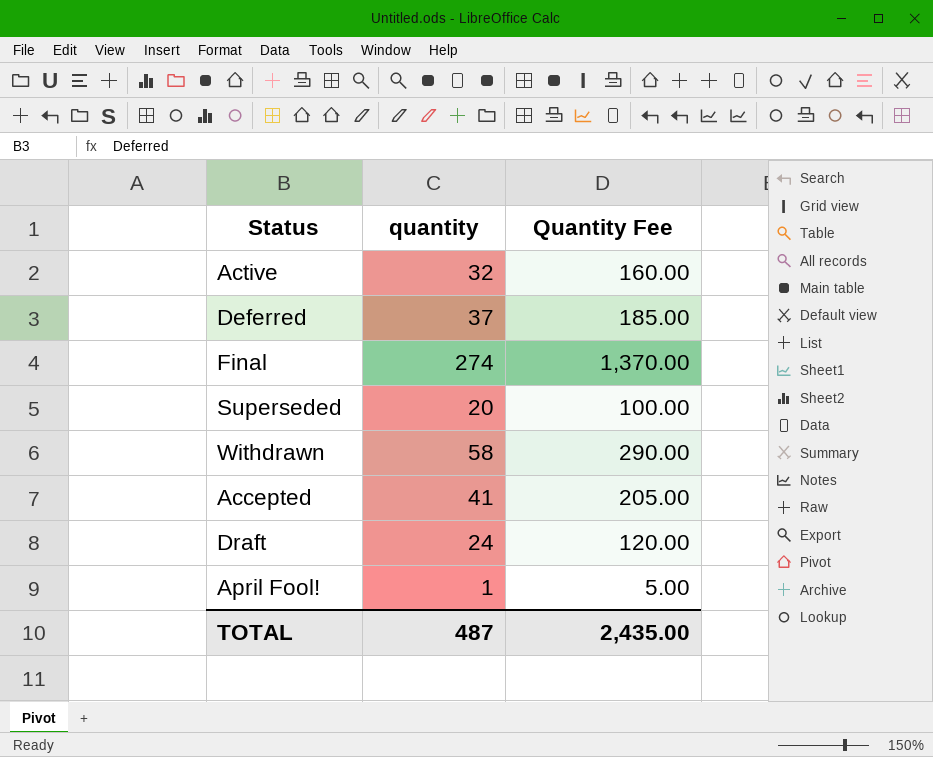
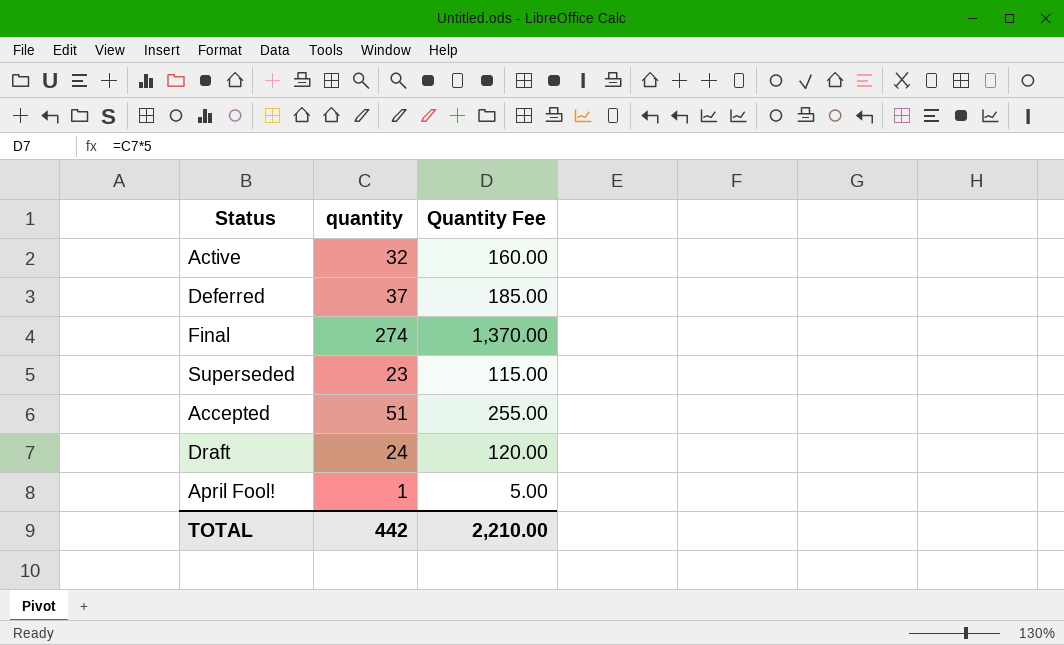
row Withdrawn: 58 | 290.00 -> none
Superseded | quantity: 20 -> 23
Superseded | Quantity Fee: 100.00 -> 115.00
Accepted | quantity: 41 -> 51
Accepted | Quantity Fee: 205.00 -> 255.00
TOTAL | quantity: 487 -> 442
TOTAL | Quantity Fee: 2,435.00 -> 2,210.00

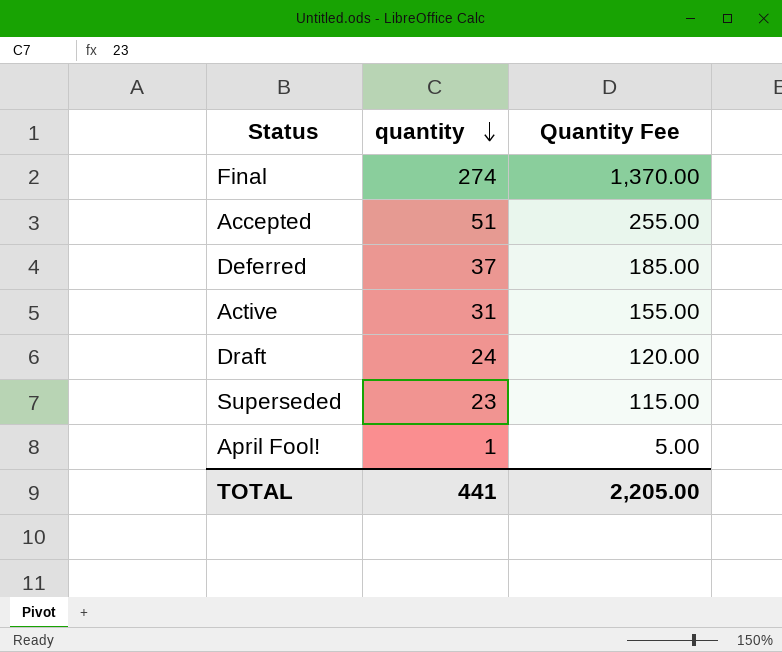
row order: none -> quantity descending
Active | quantity: 32 -> 31
Active | Quantity Fee: 160.00 -> 155.00
TOTAL | quantity: 442 -> 441
TOTAL | Quantity Fee: 2,210.00 -> 2,205.00

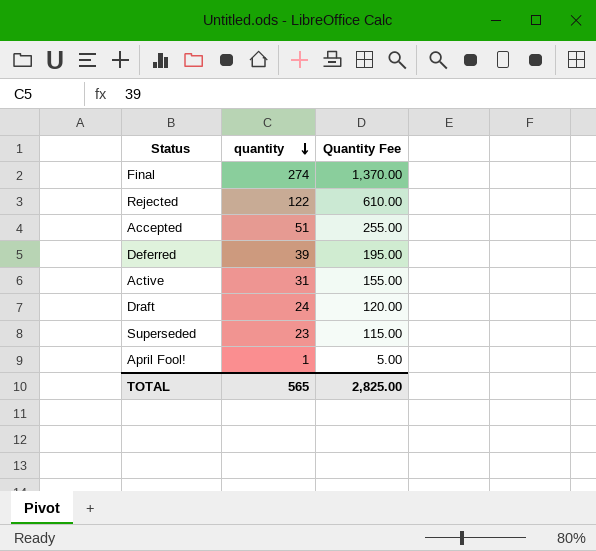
row Rejected: none -> 122 | 610.00
Deferred | quantity: 37 -> 39
Deferred | Quantity Fee: 185.00 -> 195.00
TOTAL | quantity: 441 -> 565
TOTAL | Quantity Fee: 2,205.00 -> 2,825.00

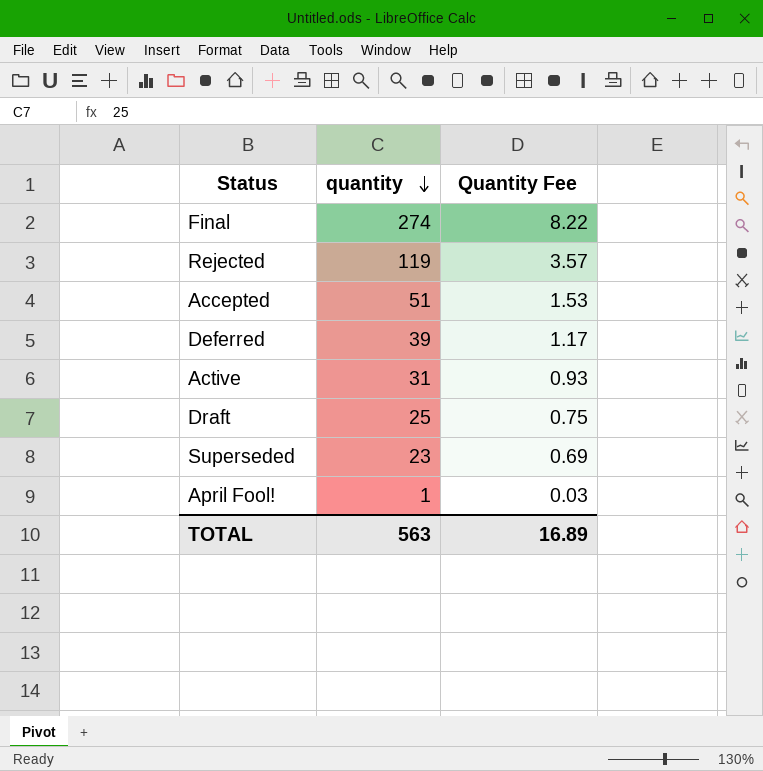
column Quantity Fee | formula: [quantity] * 5 -> [quantity] * 0.03
Rejected | quantity: 122 -> 119
Draft | quantity: 24 -> 25
TOTAL | quantity: 565 -> 563
TOTAL | Quantity Fee: 2,825.00 -> 16.89

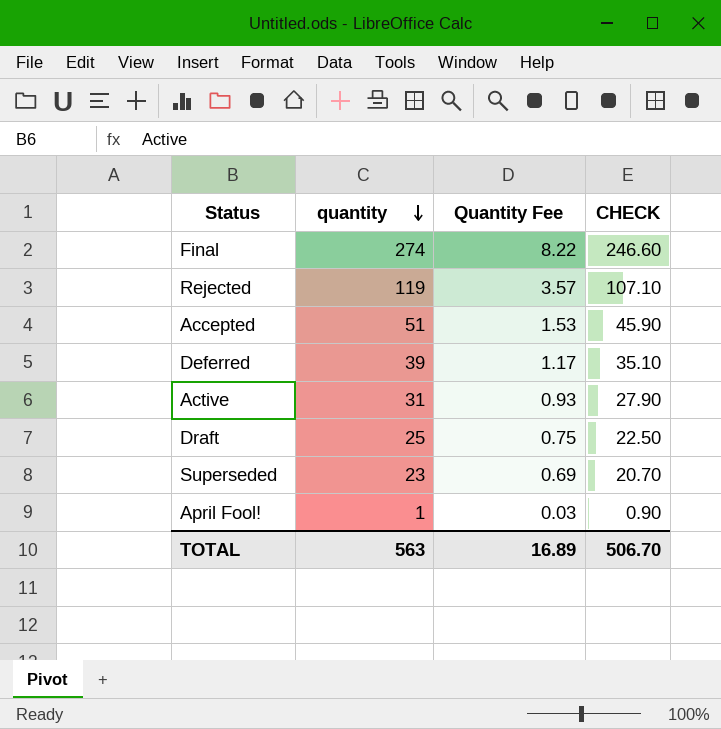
column CHECK | formula: none -> [quantity] * 0.9

